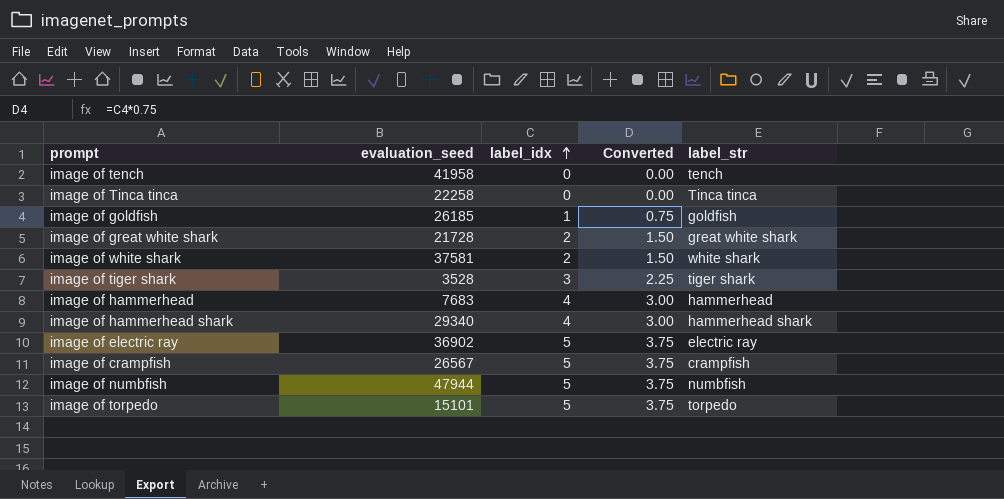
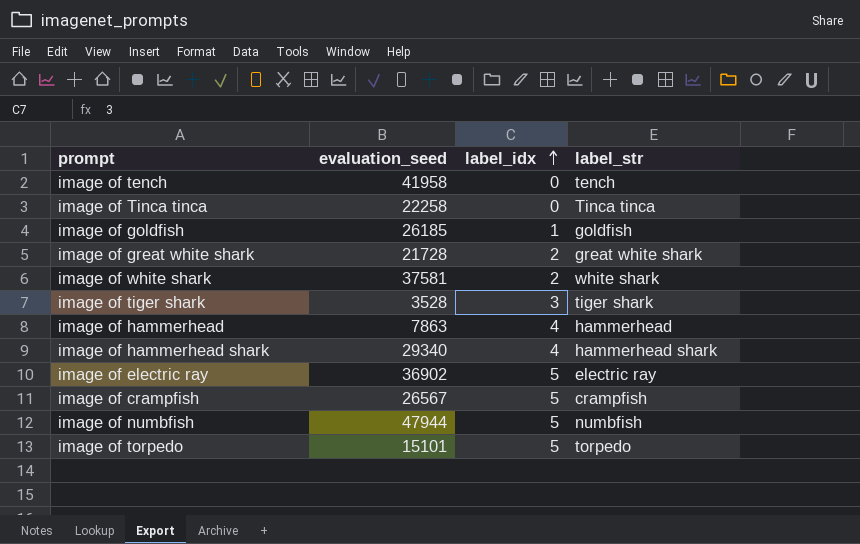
column Converted | formula: [label_idx] * 0.75 -> none
image of hammerhead | evaluation_seed: 7683 -> 7863

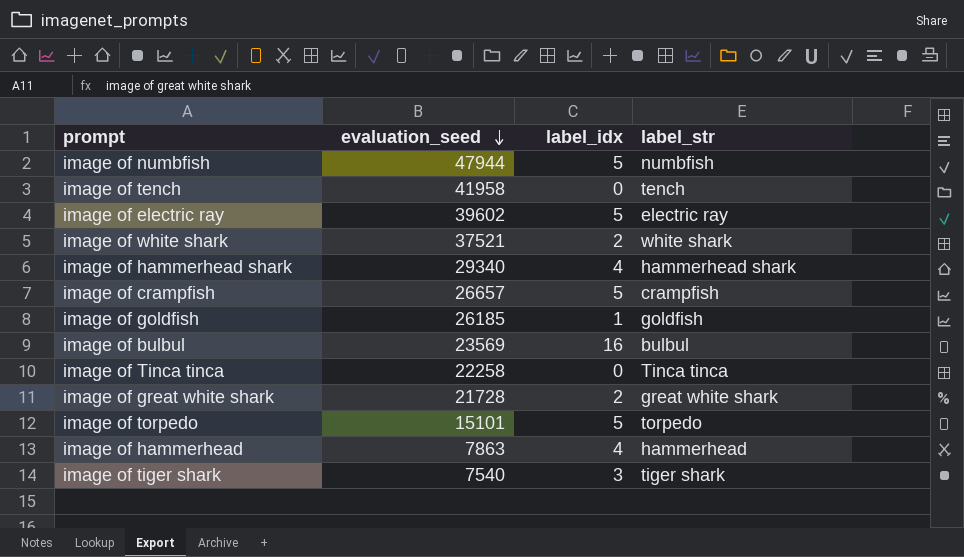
row order: label_idx ascending -> evaluation_seed descending
image of electric ray | evaluation_seed: 36902 -> 39602
image of white shark | evaluation_seed: 37581 -> 37521
image of crampfish | evaluation_seed: 26567 -> 26657
row image of bulbul: none -> 23569 | 16 | bulbul
image of tiger shark | evaluation_seed: 3528 -> 7540

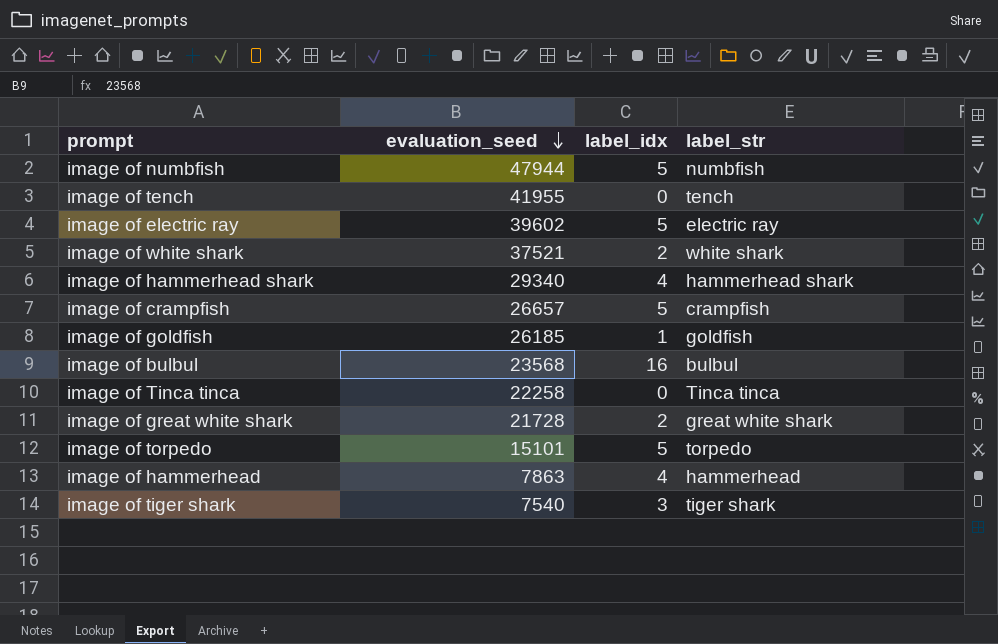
image of tench | evaluation_seed: 41958 -> 41955
image of bulbul | evaluation_seed: 23569 -> 23568

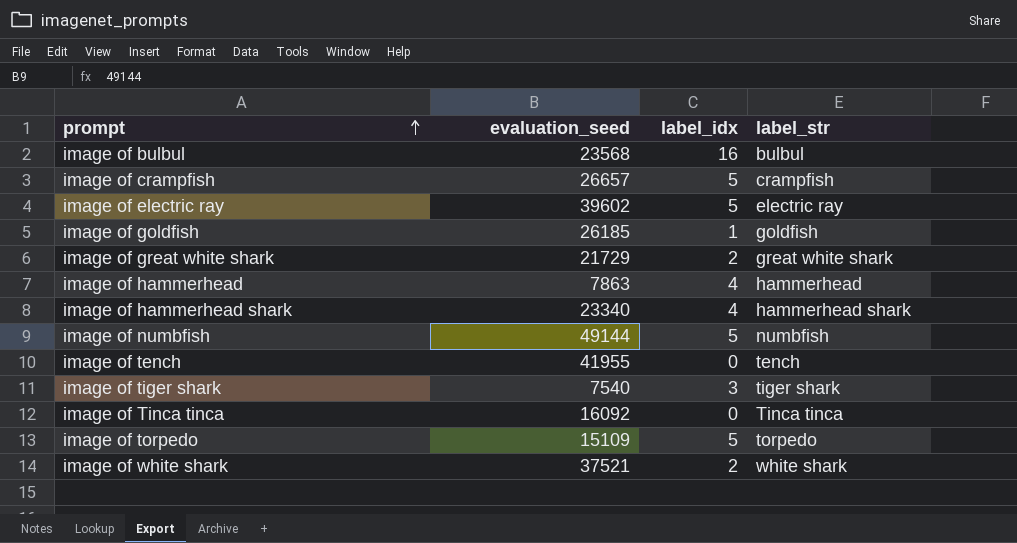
row order: evaluation_seed descending -> prompt ascending
image of great white shark | evaluation_seed: 21728 -> 21729
image of hammerhead shark | evaluation_seed: 29340 -> 23340
image of numbfish | evaluation_seed: 47944 -> 49144
image of Tinca tinca | evaluation_seed: 22258 -> 16092
image of torpedo | evaluation_seed: 15101 -> 15109

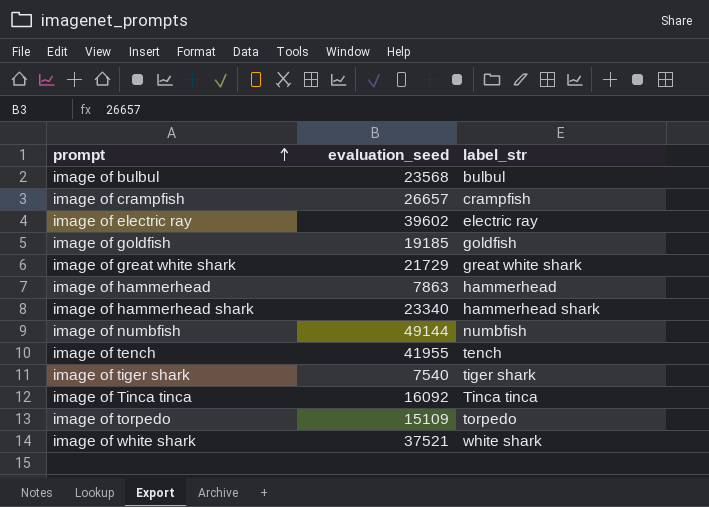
column label_idx | position: 3 -> none
image of goldfish | evaluation_seed: 26185 -> 19185

